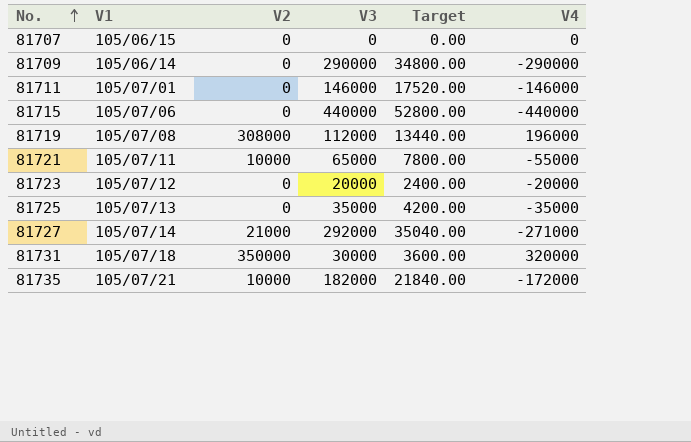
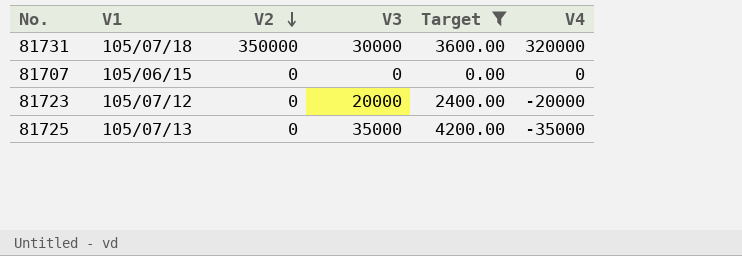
filter: none -> Target <= 4200.00
row order: No. ascending -> V2 descending

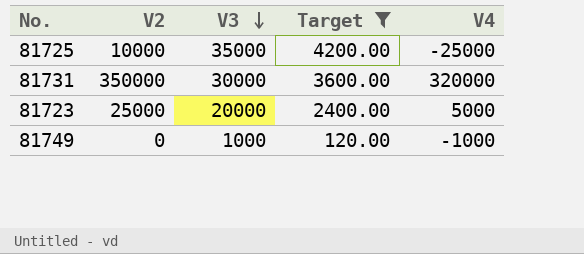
row order: V2 descending -> V3 descending
column V1 | position: 2 -> none
row 81707: 105/06/15 | 0 | 0 | 0.00 | 0 -> none
81725 | V2: 0 -> 10000
81725 | V4: -35000 -> -25000
81723 | V2: 0 -> 25000
81723 | V4: -20000 -> 5000
row 81749: none -> 0 | 1000 | 120.00 | -1000

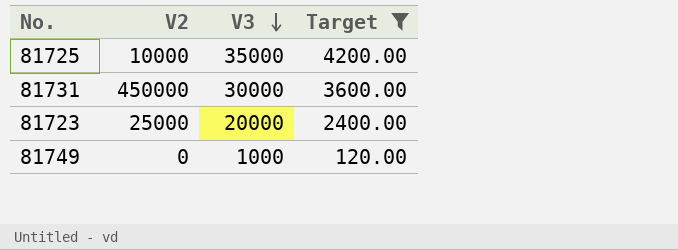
column V4 | formula: [V2] - [V3] -> none
81731 | V2: 350000 -> 450000

